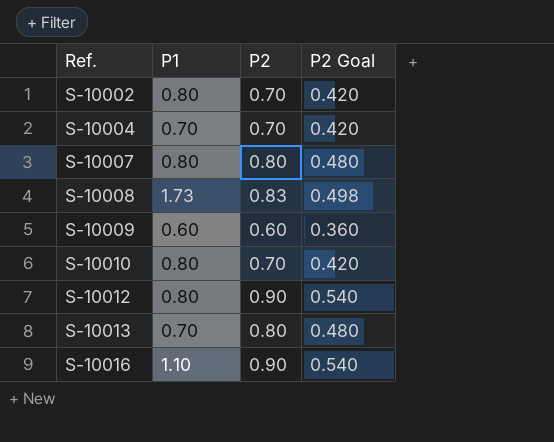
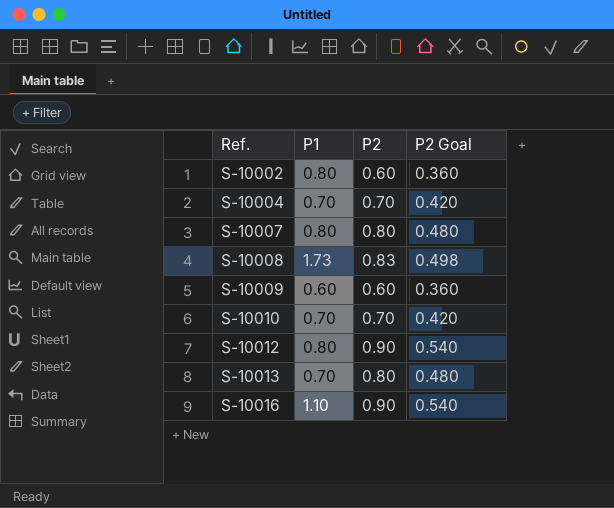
S-10002 | P2: 0.70 -> 0.60
S-10002 | P2 Goal: 0.420 -> 0.360
S-10010 | P1: 0.80 -> 0.70

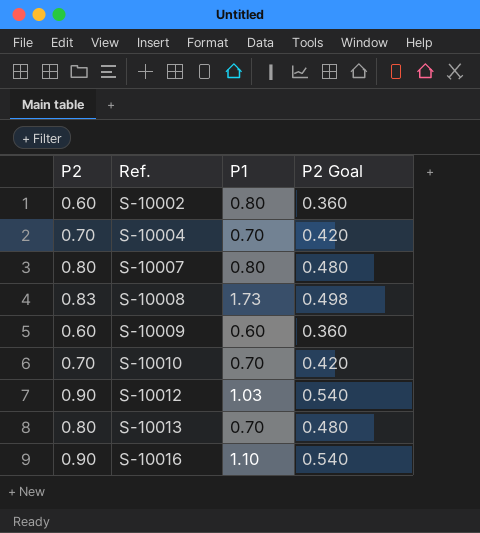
column P2 | position: 3 -> 1
S-10012 | P1: 0.80 -> 1.03

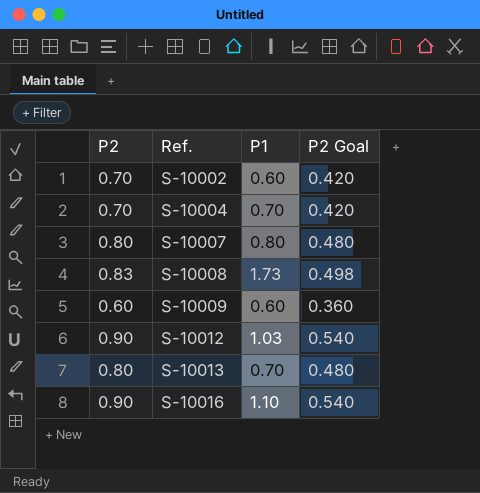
row S-10010: 0.70 | 0.70 | 0.420 -> none
S-10002 | P2: 0.60 -> 0.70
S-10002 | P1: 0.80 -> 0.60
S-10002 | P2 Goal: 0.360 -> 0.420

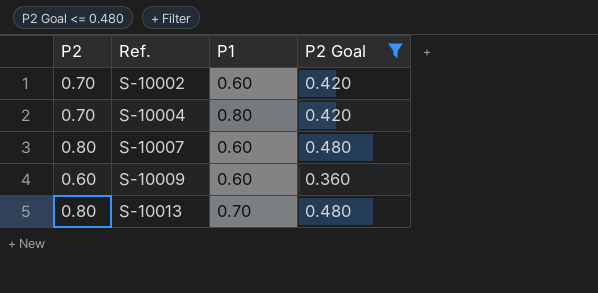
filter: none -> P2 Goal <= 0.480
S-10004 | P1: 0.70 -> 0.80
S-10007 | P1: 0.80 -> 0.60

